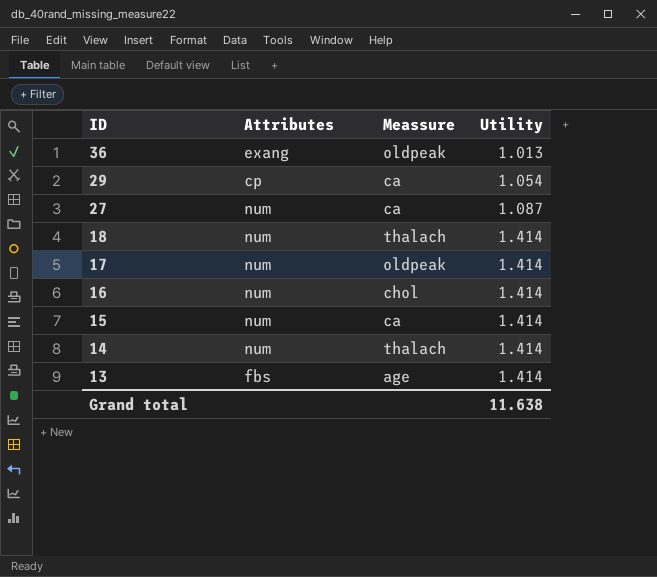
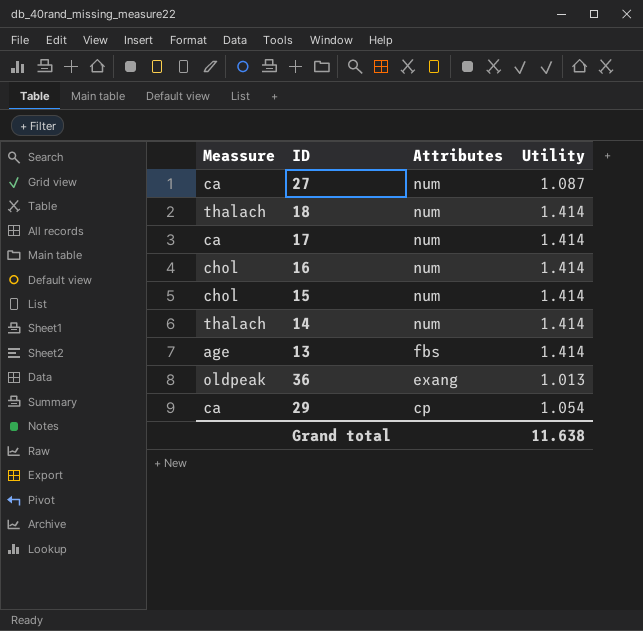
row order: ID descending -> Attributes descending
column Meassure | position: 3 -> 1
17 | Meassure: oldpeak -> ca
15 | Meassure: ca -> chol

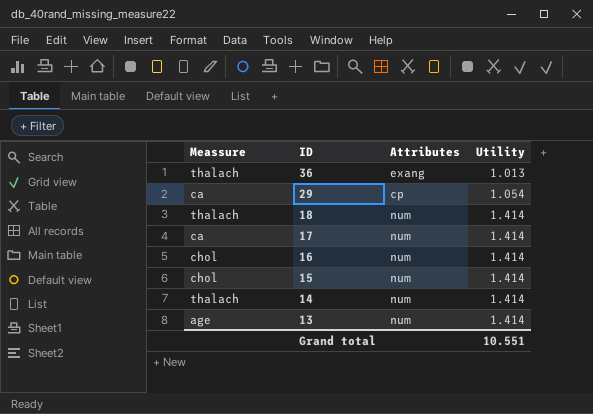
row order: Attributes descending -> ID descending
row 27: ca | num | 1.087 -> none
36 | Meassure: oldpeak -> thalach
13 | Attributes: fbs -> num
Grand total | Utility: 11.638 -> 10.551

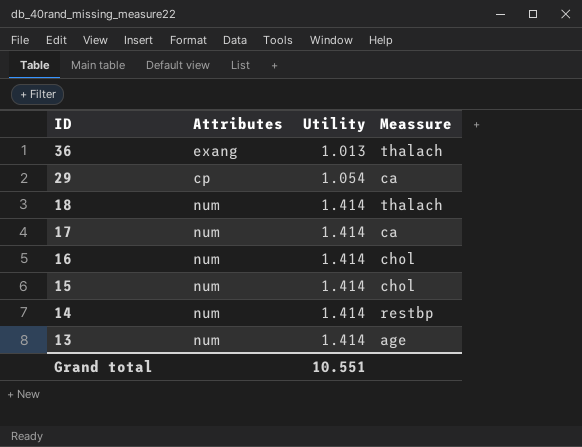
column Meassure | position: 1 -> 4
14 | Meassure: thalach -> restbp

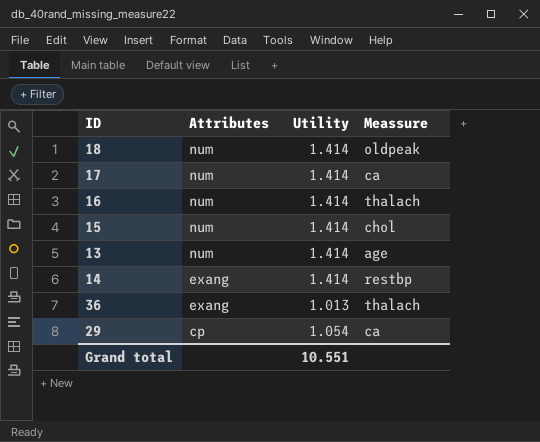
row order: ID descending -> Attributes descending
18 | Meassure: thalach -> oldpeak
16 | Meassure: chol -> thalach
14 | Attributes: num -> exang

